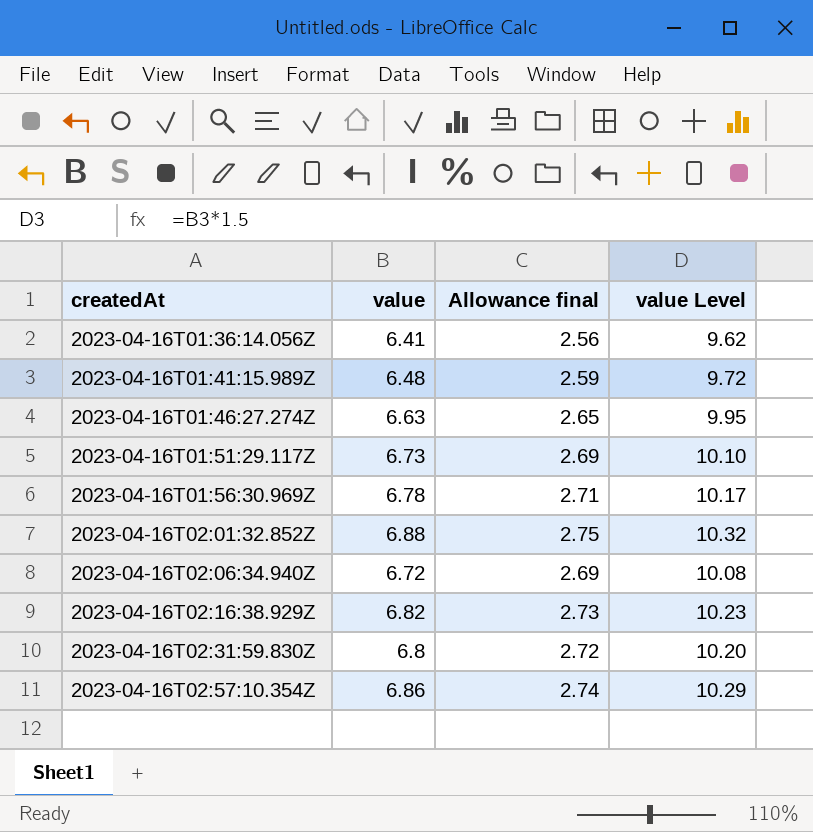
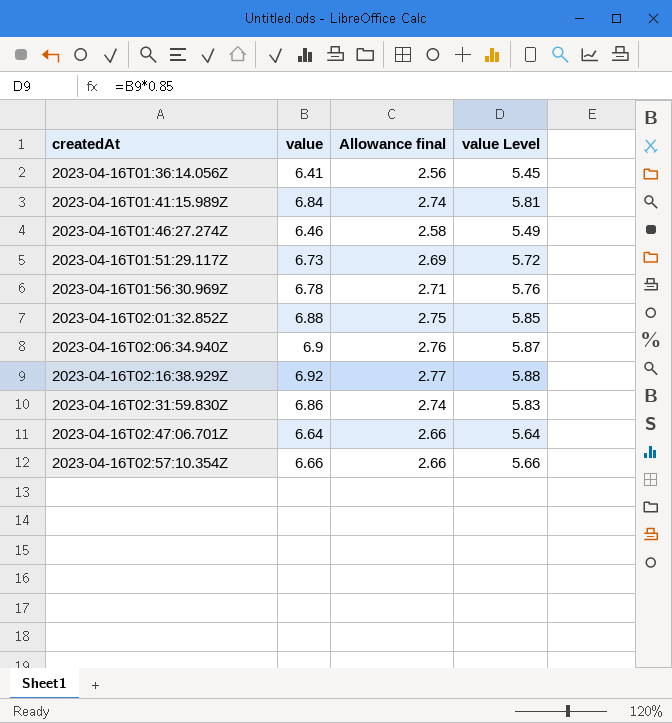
column value Level | formula: [value] * 1.5 -> [value] * 0.85
2023-04-16T01:41:15.989Z | value: 6.48 -> 6.84
2023-04-16T01:41:15.989Z | Allowance final: 2.59 -> 2.74
2023-04-16T01:46:27.274Z | value: 6.63 -> 6.46
2023-04-16T01:46:27.274Z | Allowance final: 2.65 -> 2.58
2023-04-16T02:06:34.940Z | value: 6.72 -> 6.9
2023-04-16T02:06:34.940Z | Allowance final: 2.69 -> 2.76
2023-04-16T02:16:38.929Z | value: 6.82 -> 6.92
2023-04-16T02:16:38.929Z | Allowance final: 2.73 -> 2.77
2023-04-16T02:31:59.830Z | value: 6.8 -> 6.86
2023-04-16T02:31:59.830Z | Allowance final: 2.72 -> 2.74
row 2023-04-16T02:47:06.701Z: none -> 6.64 | 2.66 | 5.64
2023-04-16T02:57:10.354Z | value: 6.86 -> 6.66
2023-04-16T02:57:10.354Z | Allowance final: 2.74 -> 2.66

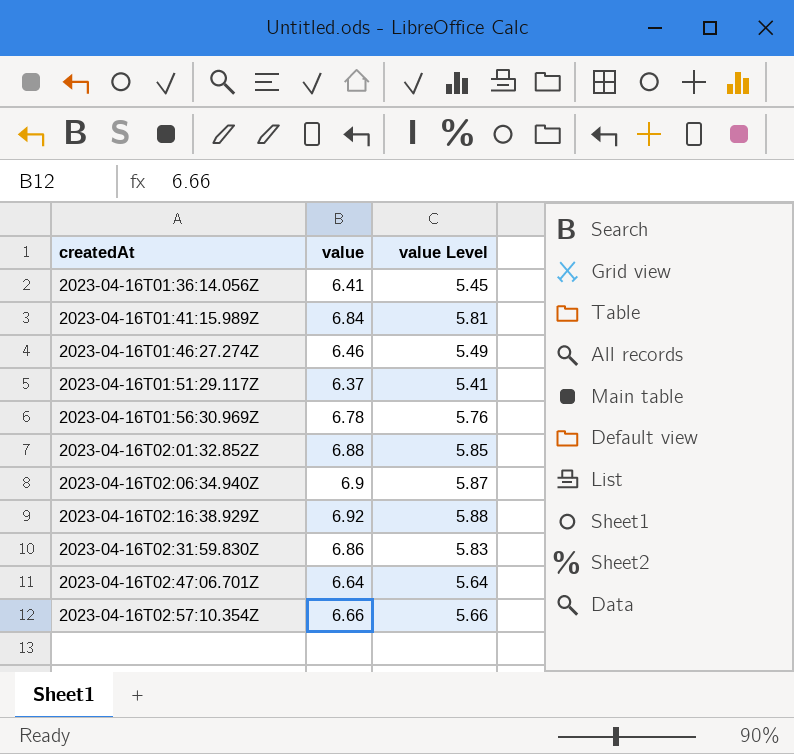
column Allowance final | formula: [value] * 0.4 -> none
2023-04-16T01:51:29.117Z | value: 6.73 -> 6.37
2023-04-16T01:51:29.117Z | value Level: 5.72 -> 5.41

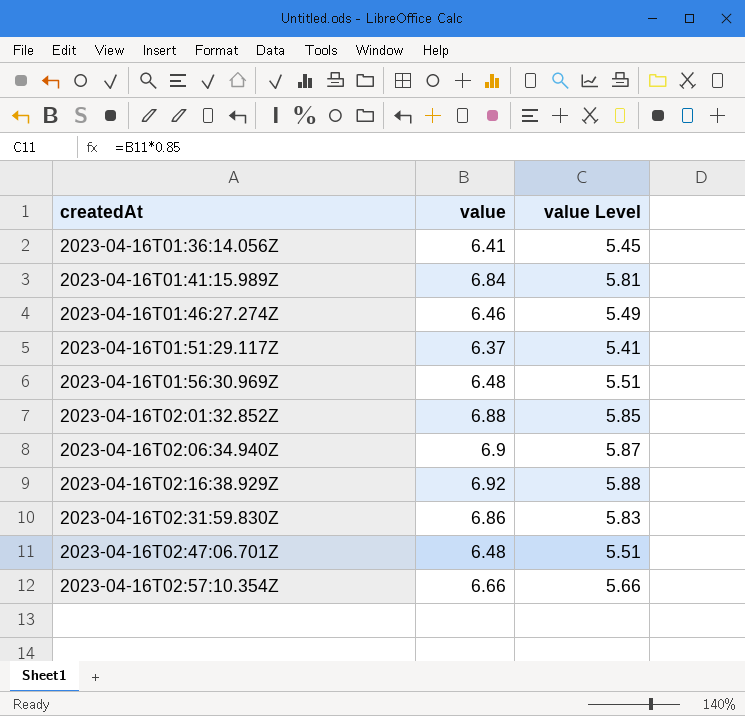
2023-04-16T01:56:30.969Z | value: 6.78 -> 6.48
2023-04-16T01:56:30.969Z | value Level: 5.76 -> 5.51
2023-04-16T02:47:06.701Z | value: 6.64 -> 6.48
2023-04-16T02:47:06.701Z | value Level: 5.64 -> 5.51

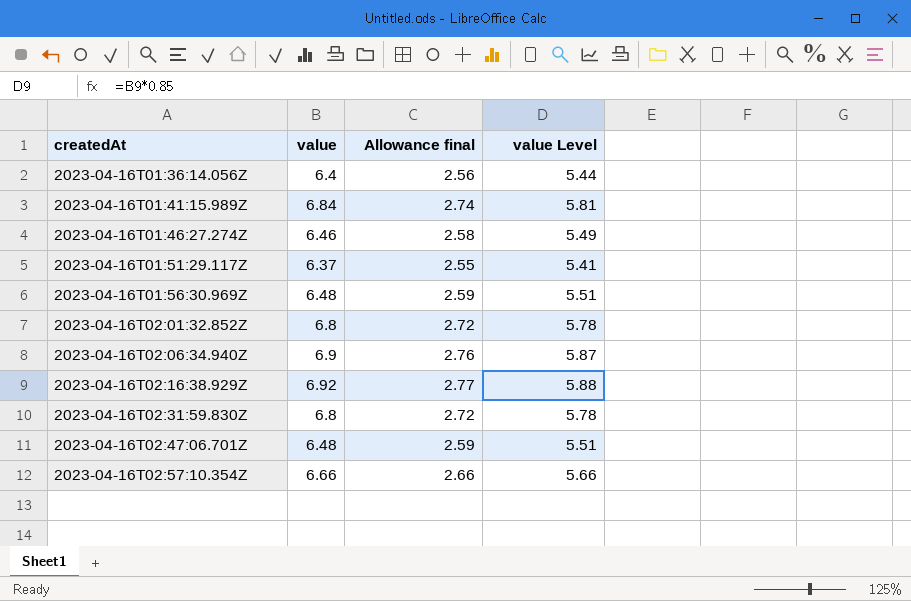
column Allowance final | formula: none -> [value] * 0.4
2023-04-16T01:36:14.056Z | value: 6.41 -> 6.4
2023-04-16T01:36:14.056Z | value Level: 5.45 -> 5.44
2023-04-16T02:01:32.852Z | value: 6.88 -> 6.8
2023-04-16T02:01:32.852Z | value Level: 5.85 -> 5.78
2023-04-16T02:31:59.830Z | value: 6.86 -> 6.8
2023-04-16T02:31:59.830Z | value Level: 5.83 -> 5.78

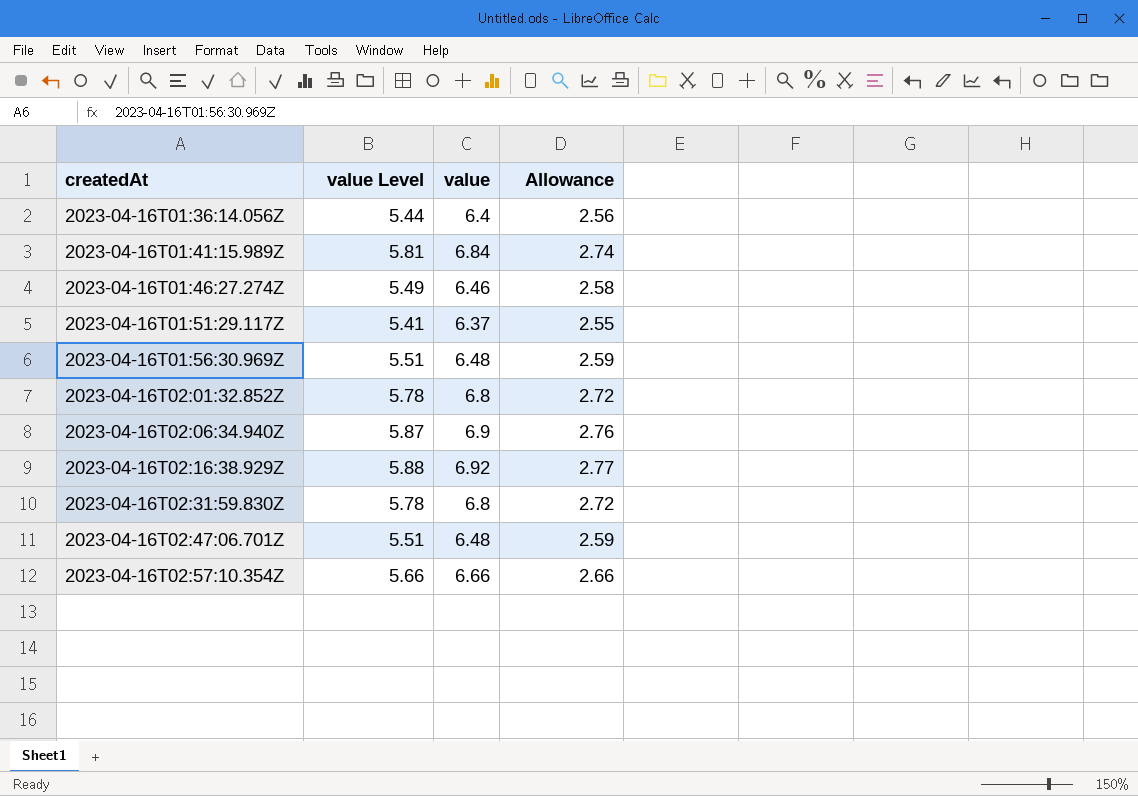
column value Level | position: 4 -> 2
column name: Allowance final -> Allowance

